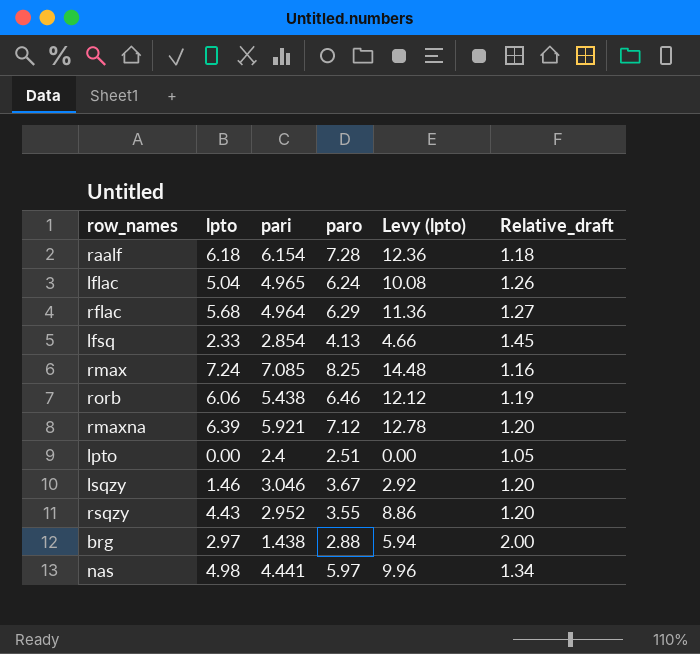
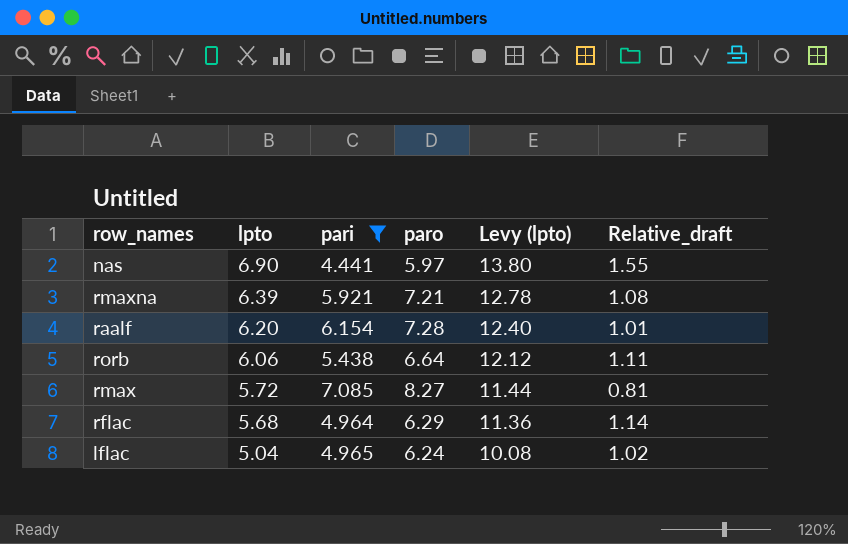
filter: none -> pari >= 4.441
row order: none -> lpto descending
column Relative_draft | formula: [paro] / [pari] -> [lpto] / [pari]
nas | lpto: 4.98 -> 6.90
nas | Levy (lpto): 9.96 -> 13.80
rmaxna | paro: 7.12 -> 7.21
raalf | lpto: 6.18 -> 6.20
raalf | Levy (lpto): 12.36 -> 12.40
rorb | paro: 6.46 -> 6.64
rmax | lpto: 7.24 -> 5.72
rmax | paro: 8.25 -> 8.27
rmax | Levy (lpto): 14.48 -> 11.44

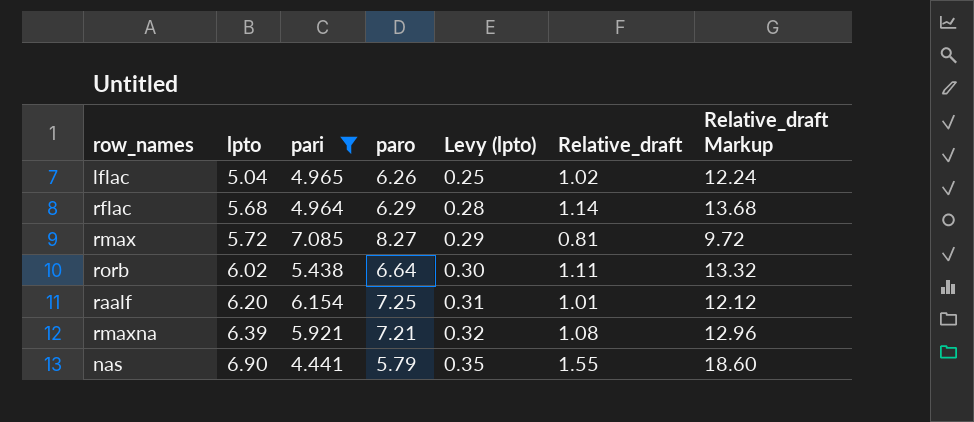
row order: lpto descending -> lpto ascending
column Levy (lpto) | formula: [lpto] * 2 -> [lpto] * 0.05
column Relative_draft Markup | formula: none -> [Relative_draft] * 12
lflac | paro: 6.24 -> 6.26
rorb | lpto: 6.06 -> 6.02
raalf | paro: 7.28 -> 7.25
nas | paro: 5.97 -> 5.79

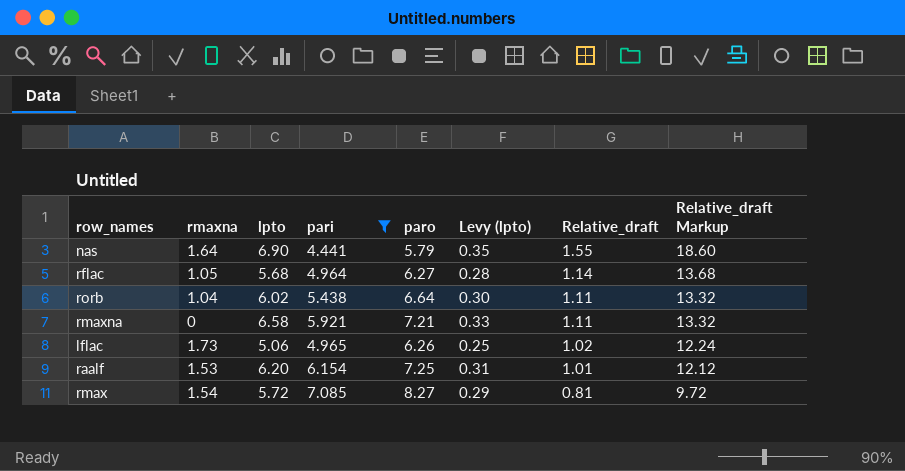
row order: lpto ascending -> Relative_draft descending
column rmaxna | position: none -> 2
rflac | paro: 6.29 -> 6.27
rmaxna | lpto: 6.39 -> 6.58
rmaxna | Levy (lpto): 0.32 -> 0.33
rmaxna | Relative_draft: 1.08 -> 1.11
rmaxna | Relative_draft Markup: 12.96 -> 13.32
lflac | lpto: 5.04 -> 5.06

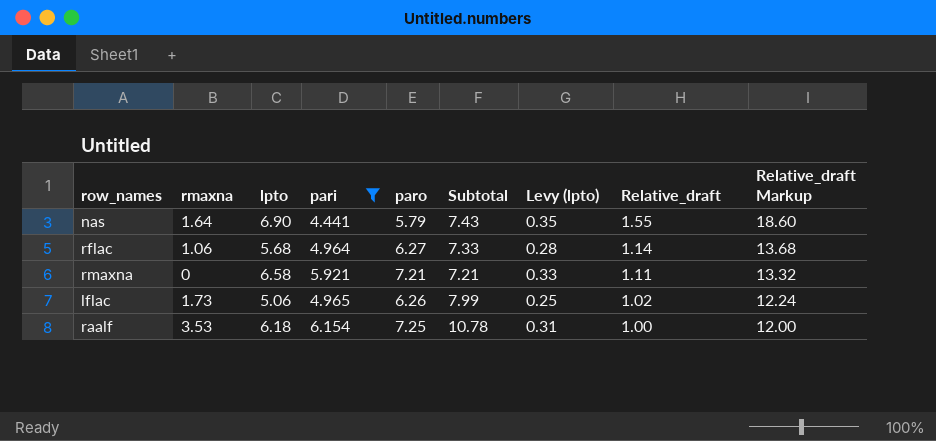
column Subtotal | formula: none -> [rmaxna] + [paro]
row rorb: 1.04 | 6.02 | 5.438 | 6.64 | 0.30 | 1.11 | 13.32 -> none
row rmax: 1.54 | 5.72 | 7.085 | 8.27 | 0.29 | 0.81 | 9.72 -> none
rflac | rmaxna: 1.05 -> 1.06
raalf | rmaxna: 1.53 -> 3.53
raalf | lpto: 6.20 -> 6.18
raalf | Relative_draft: 1.01 -> 1.00
raalf | Relative_draft Markup: 12.12 -> 12.00

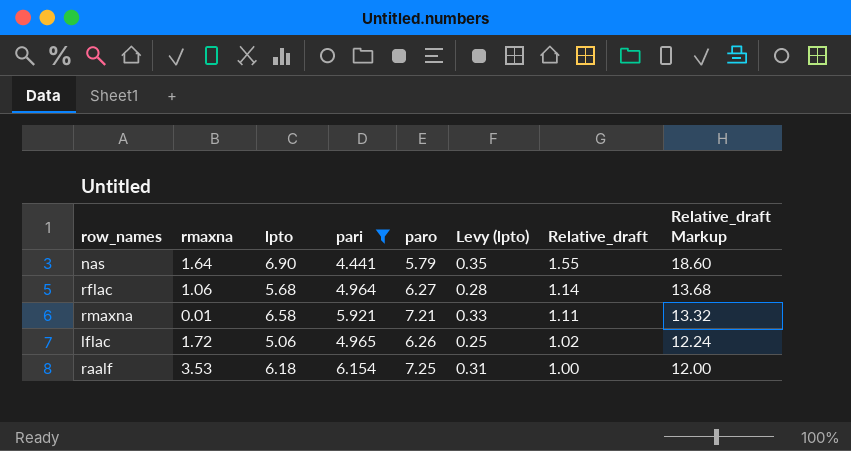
column Subtotal | formula: [rmaxna] + [paro] -> none
rmaxna | rmaxna: 0 -> 0.01
lflac | rmaxna: 1.73 -> 1.72

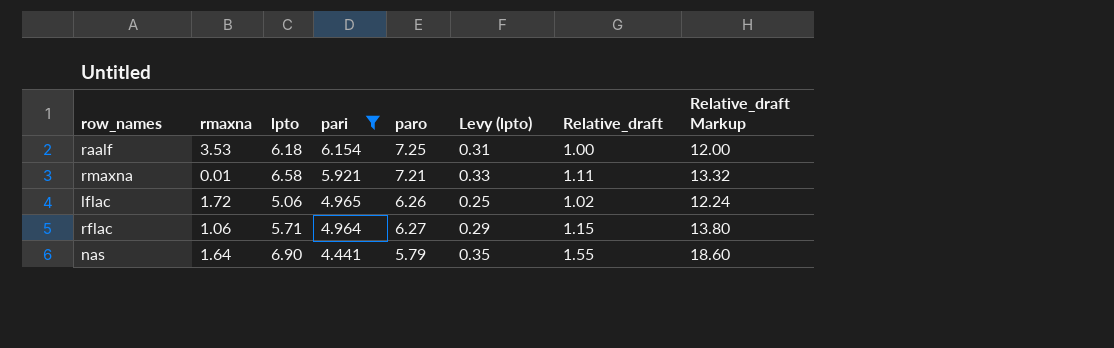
row order: Relative_draft descending -> pari descending
rflac | lpto: 5.68 -> 5.71
rflac | Levy (lpto): 0.28 -> 0.29
rflac | Relative_draft: 1.14 -> 1.15
rflac | Relative_draft Markup: 13.68 -> 13.80

